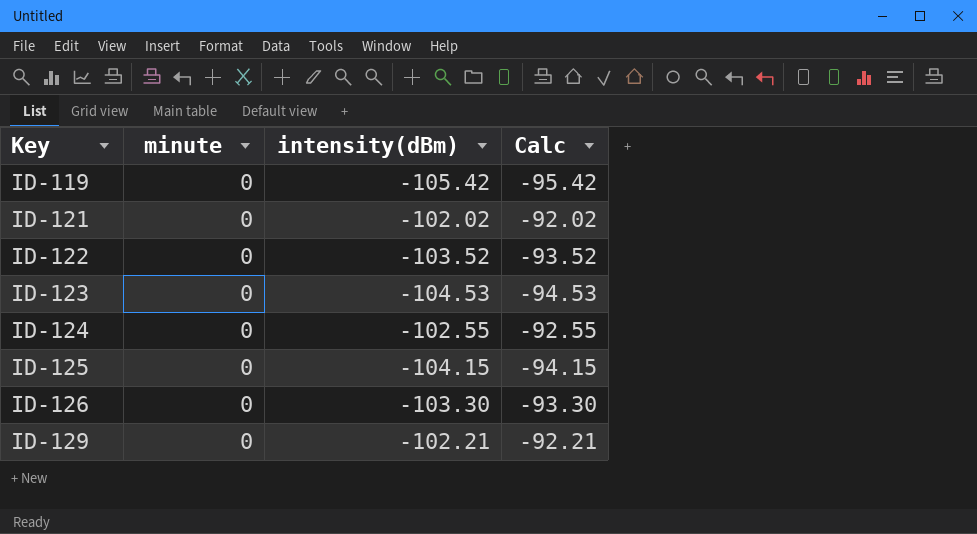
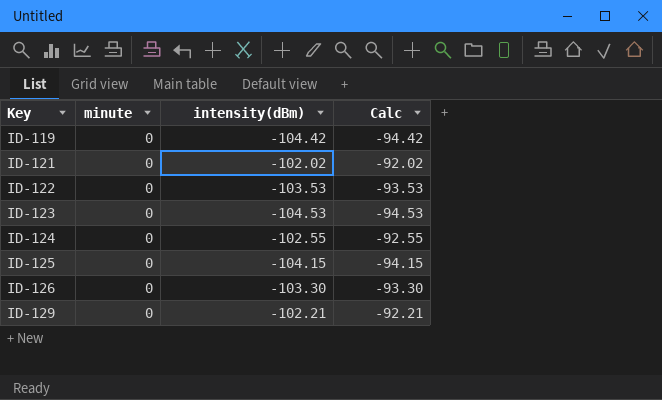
ID-119 | intensity(dBm): -105.42 -> -104.42
ID-119 | Calc: -95.42 -> -94.42
ID-122 | intensity(dBm): -103.52 -> -103.53
ID-122 | Calc: -93.52 -> -93.53

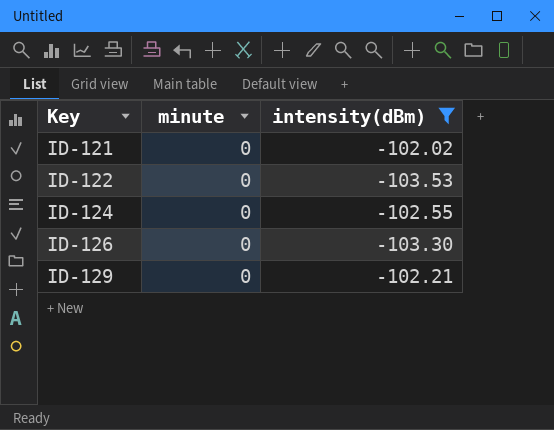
filter: none -> intensity(dBm) >= -103.53
column Calc | formula: [intensity(dBm)] + 10 -> none

